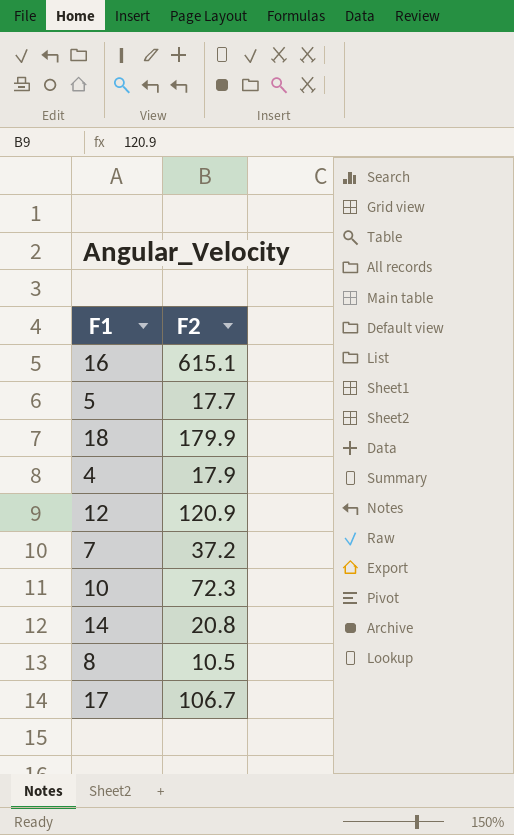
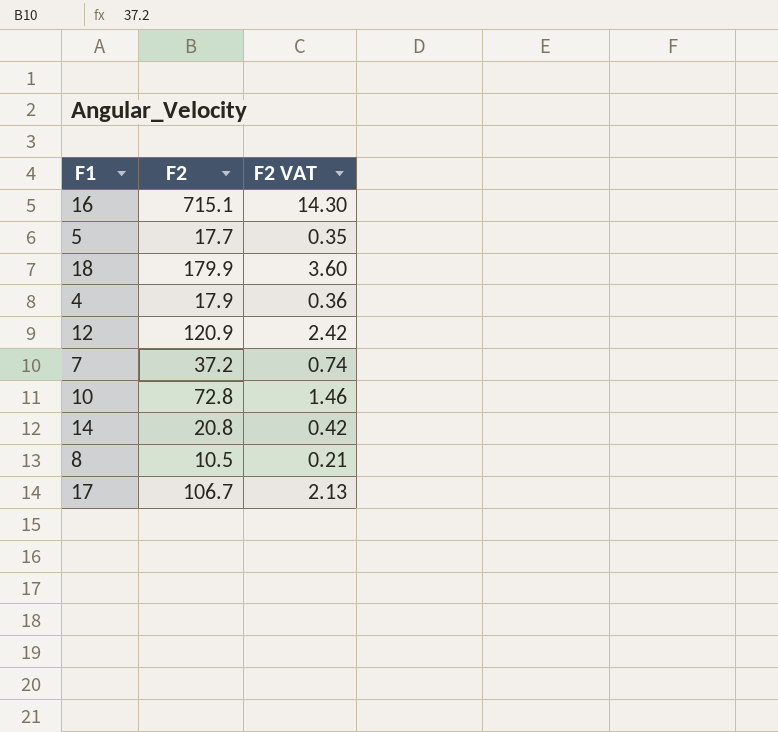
column F2 VAT | formula: none -> [F2] * 0.02
16 | F2: 615.1 -> 715.1
10 | F2: 72.3 -> 72.8

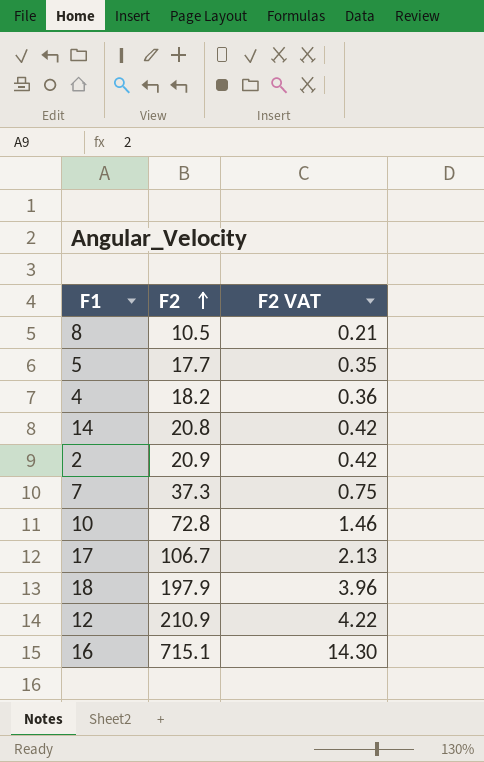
row order: none -> F2 ascending
4 | F2: 17.9 -> 18.2
row 2: none -> 20.9 | 0.42
7 | F2: 37.2 -> 37.3
7 | F2 VAT: 0.74 -> 0.75
18 | F2: 179.9 -> 197.9
18 | F2 VAT: 3.60 -> 3.96
12 | F2: 120.9 -> 210.9
12 | F2 VAT: 2.42 -> 4.22

